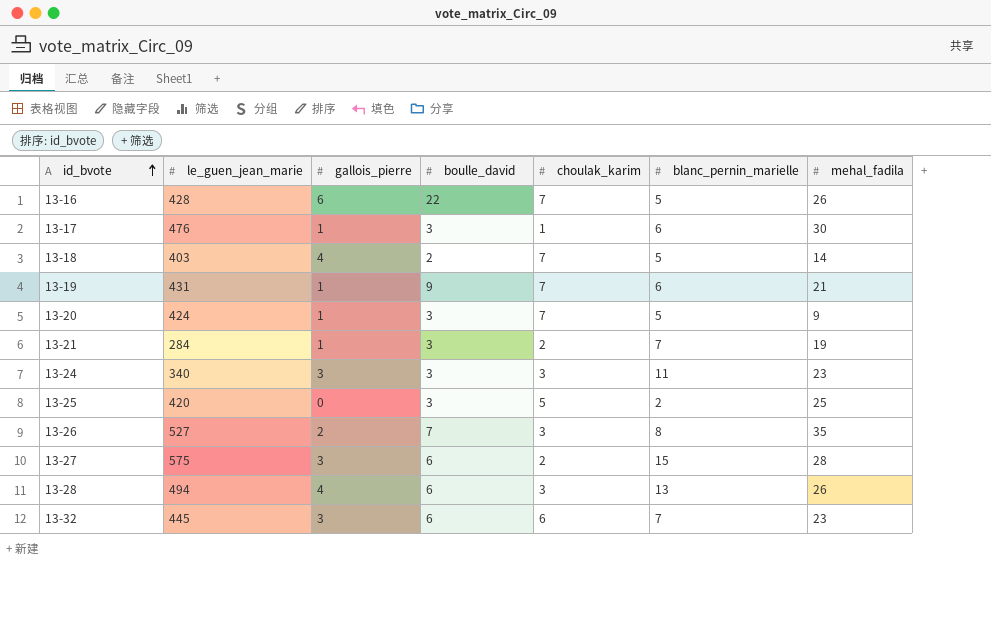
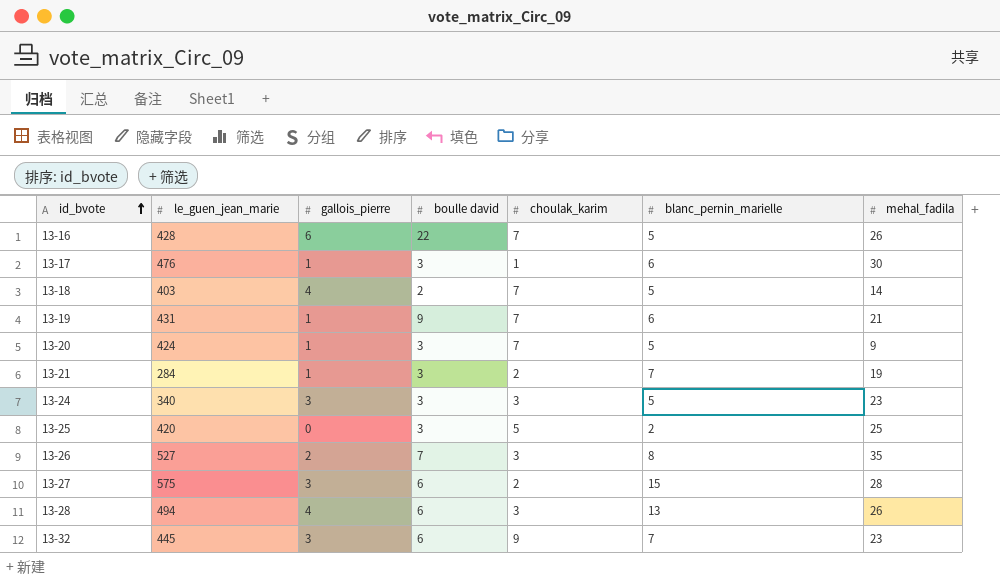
column name: boulle_david -> boulle david
13-24 | blanc_pernin_marielle: 11 -> 5
13-32 | choulak_karim: 6 -> 9

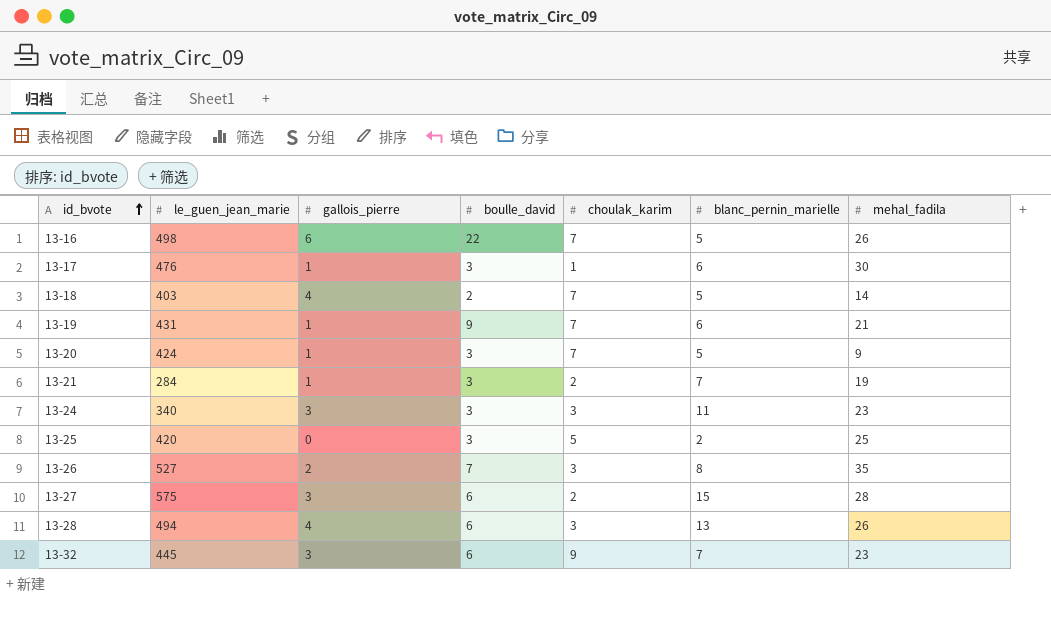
column name: boulle david -> boulle_david
13-16 | le_guen_jean_marie: 428 -> 498
13-24 | blanc_pernin_marielle: 5 -> 11

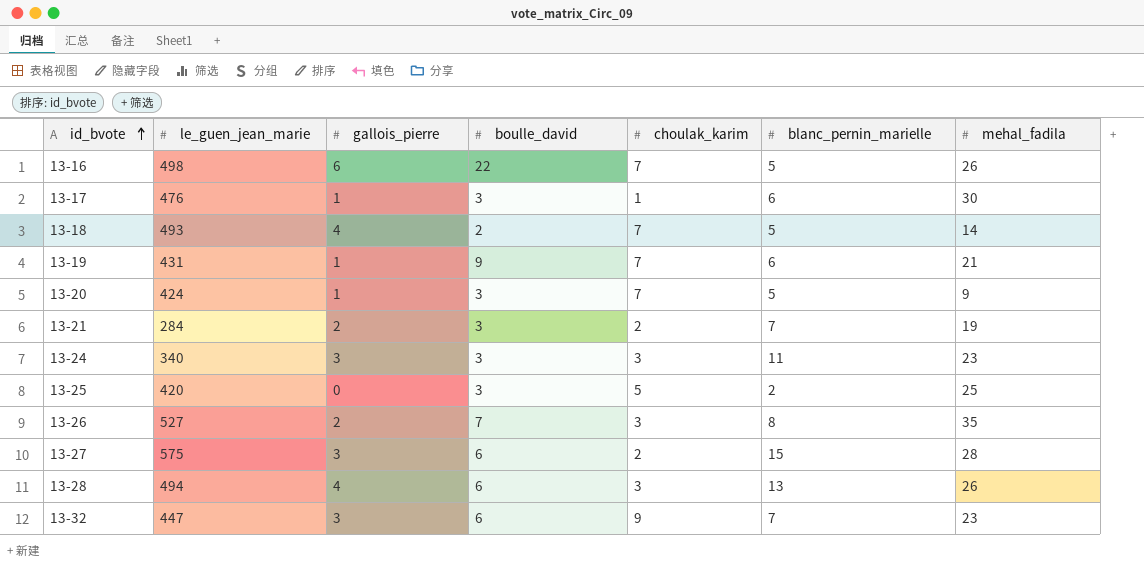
13-18 | le_guen_jean_marie: 403 -> 493
13-21 | gallois_pierre: 1 -> 2
13-32 | le_guen_jean_marie: 445 -> 447

